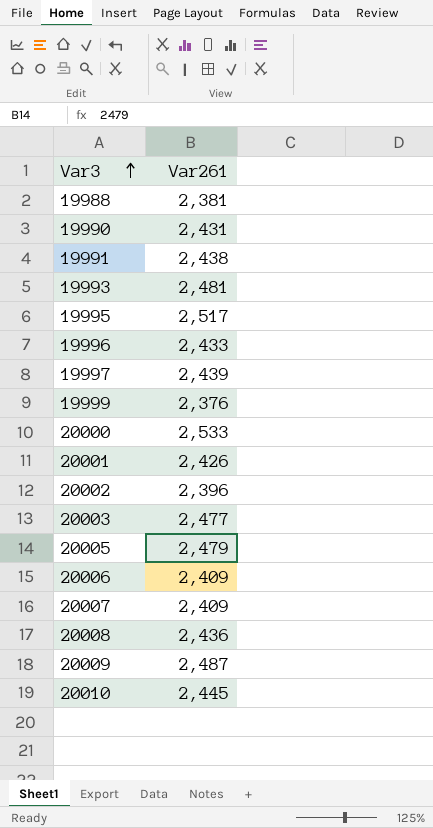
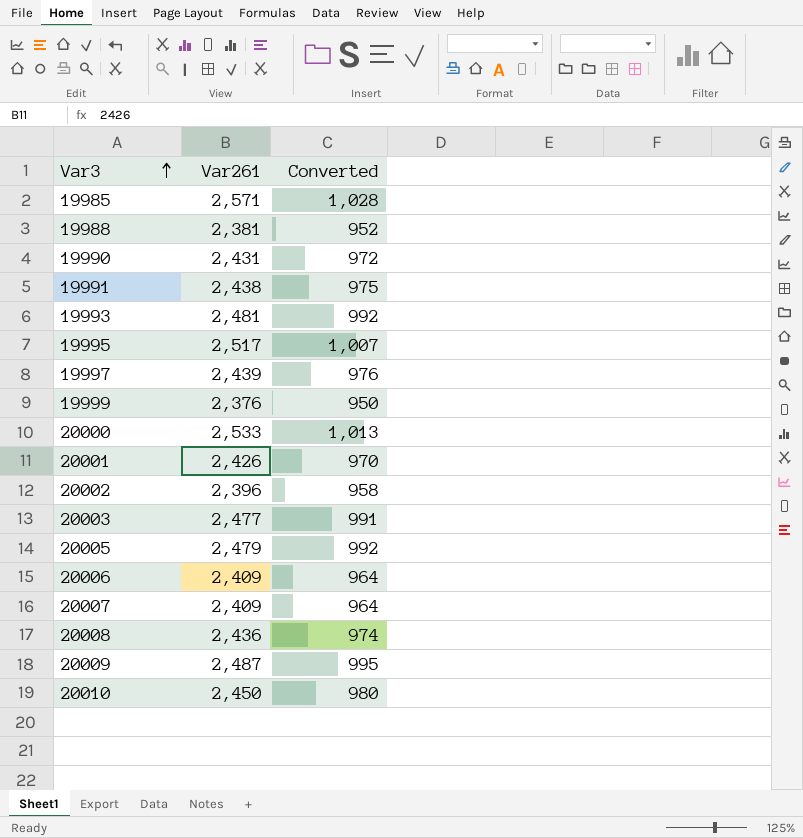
column Converted | formula: none -> [Var261] * 0.4
row 19996: 2,433 -> none
row 19985: none -> 2,571 | 1,028
20010 | Var261: 2,445 -> 2,450

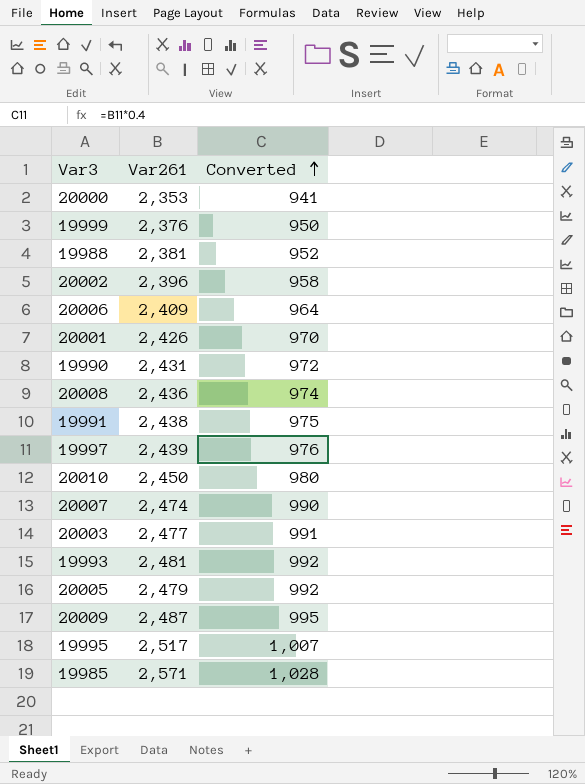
row order: Var3 ascending -> Converted ascending
20000 | Var261: 2,533 -> 2,353
20000 | Converted: 1,013 -> 941
20007 | Var261: 2,409 -> 2,474
20007 | Converted: 964 -> 990

